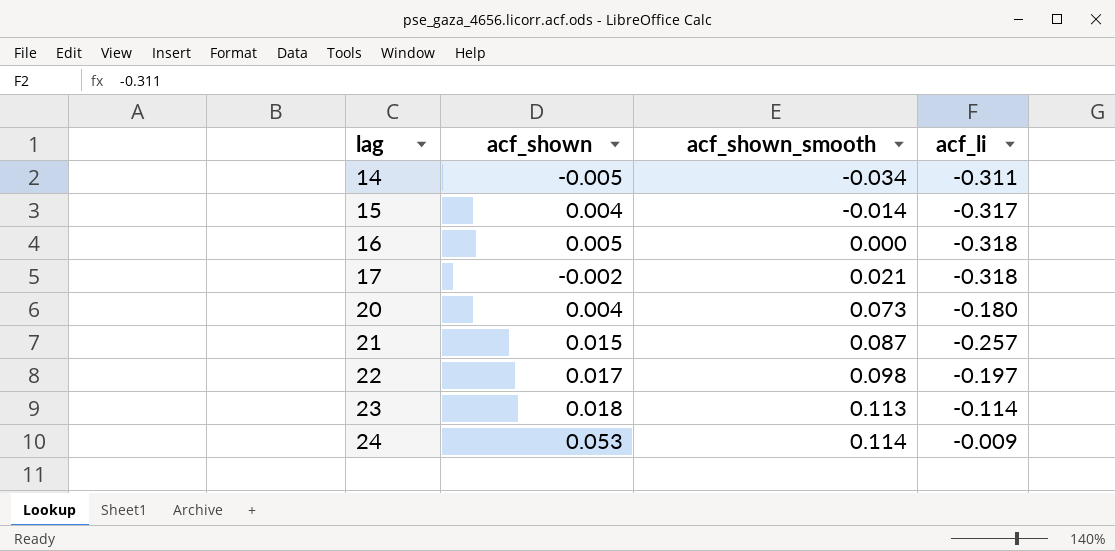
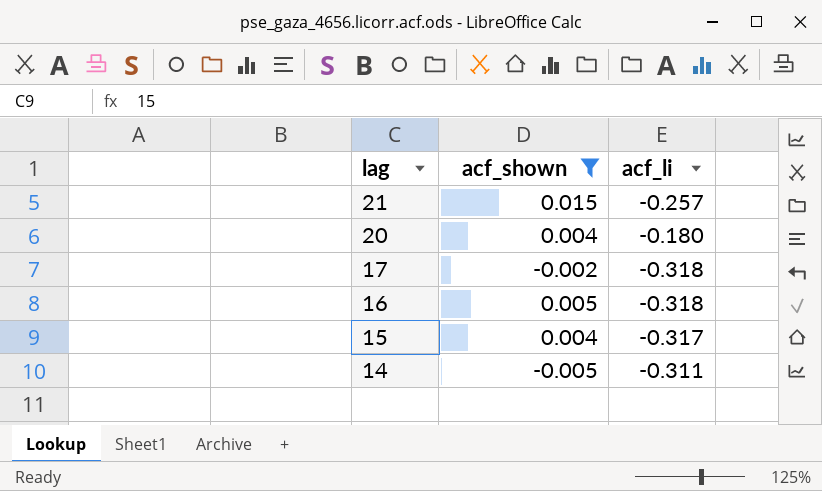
filter: none -> acf_shown <= 0.015
row order: lag ascending -> lag descending
column acf_shown_smooth | position: 3 -> none

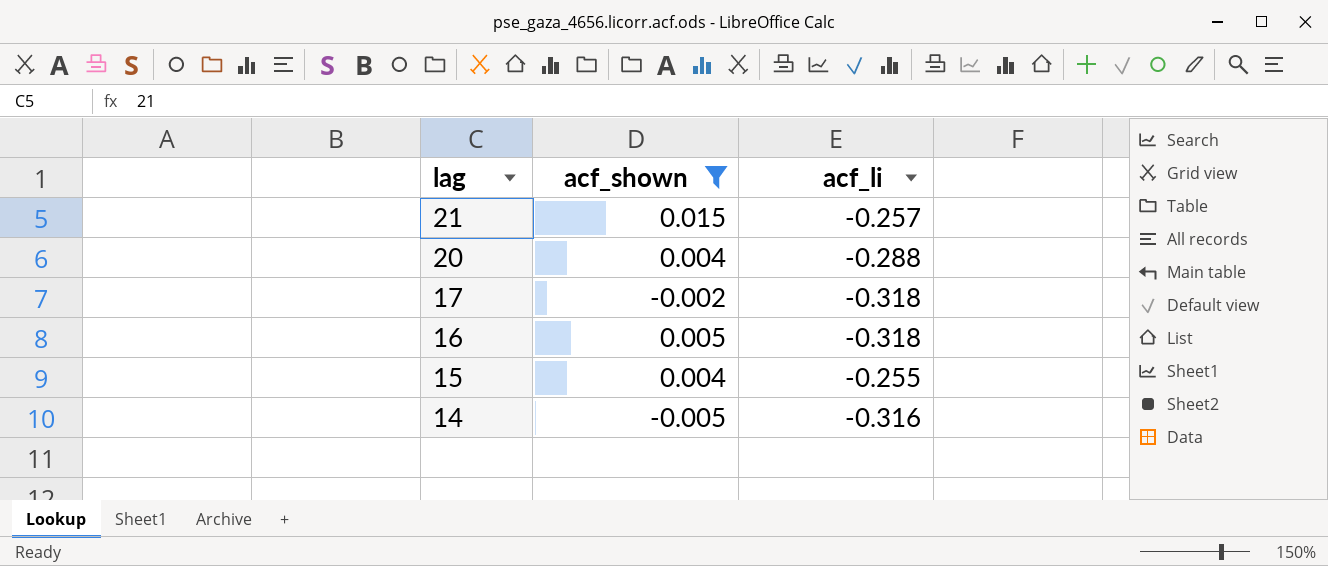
20 | acf_li: -0.180 -> -0.288
15 | acf_li: -0.317 -> -0.255
14 | acf_li: -0.311 -> -0.316

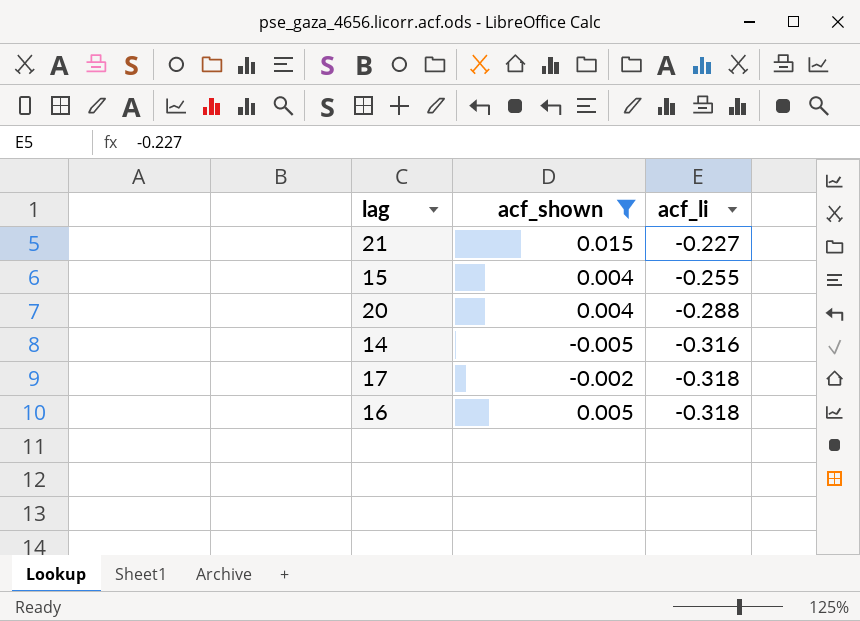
row order: lag descending -> acf_li descending
21 | acf_li: -0.257 -> -0.227

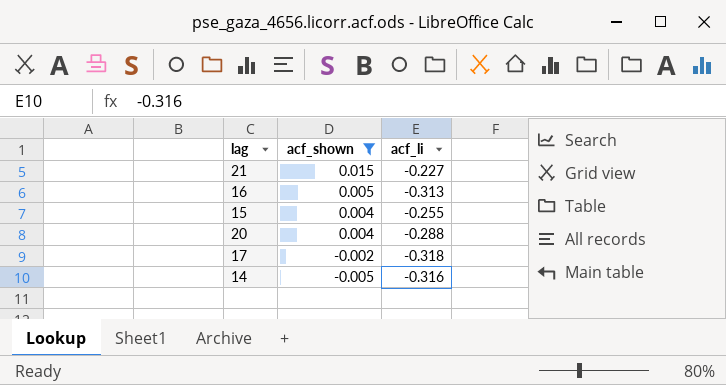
row order: acf_li descending -> acf_shown descending
16 | acf_li: -0.318 -> -0.313

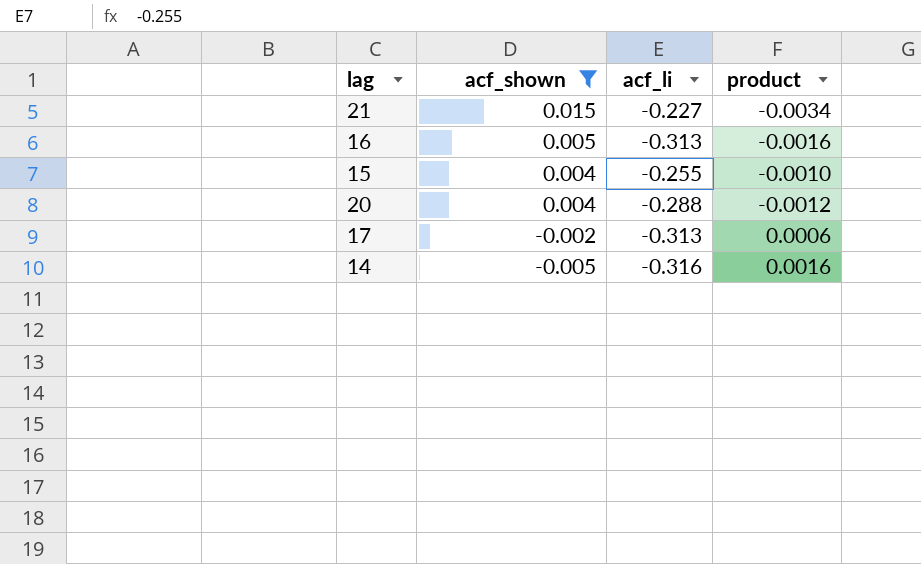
column product | formula: none -> [acf_shown] * [acf_li]
17 | acf_li: -0.318 -> -0.313

